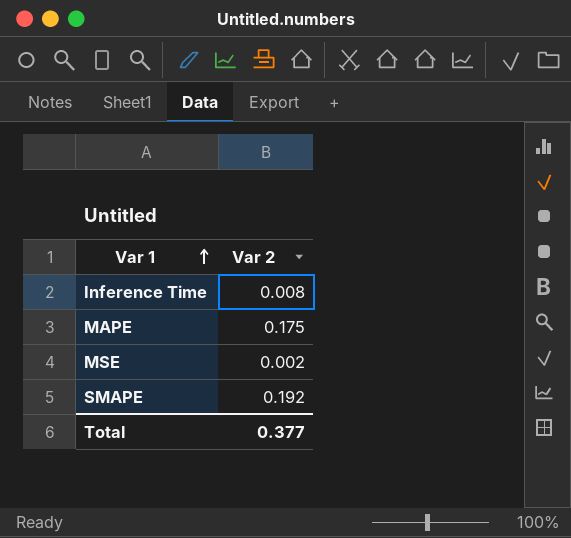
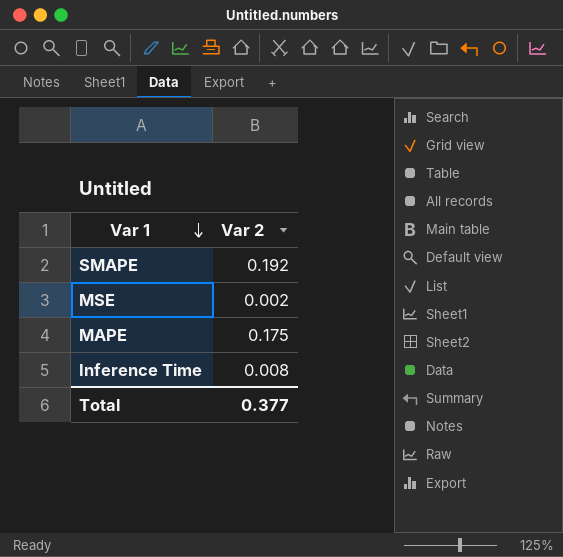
row order: Var 1 ascending -> Var 1 descending

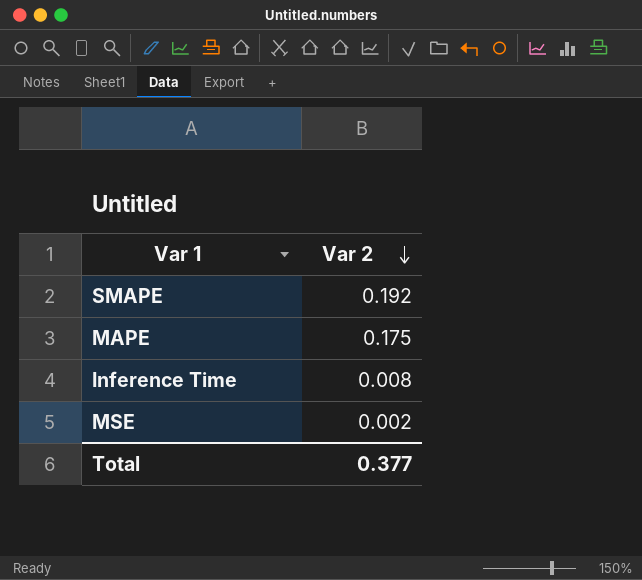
row order: Var 1 descending -> Var 2 descending

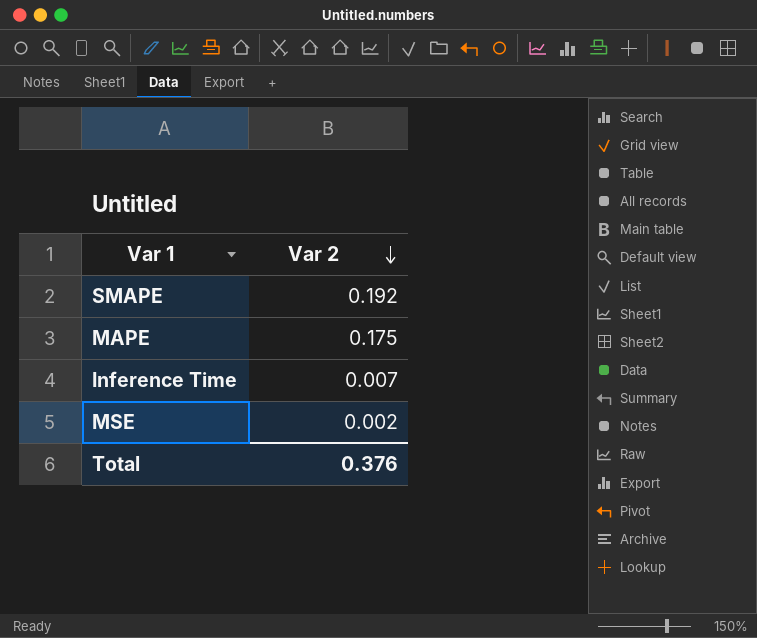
Inference Time | Var 2: 0.008 -> 0.007
Total | Var 2: 0.377 -> 0.376

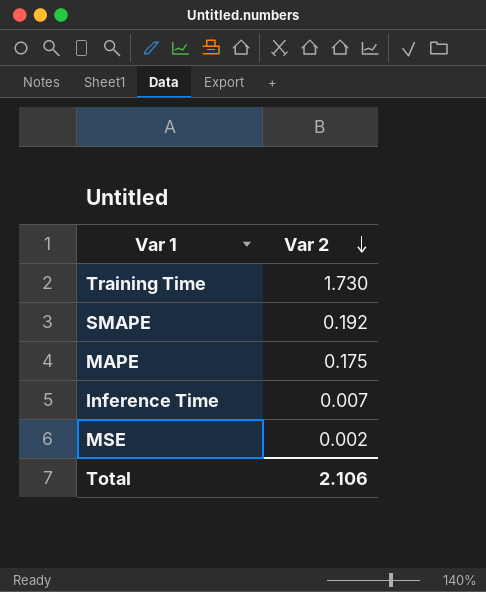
row Training Time: none -> 1.730
Total | Var 2: 0.376 -> 2.106

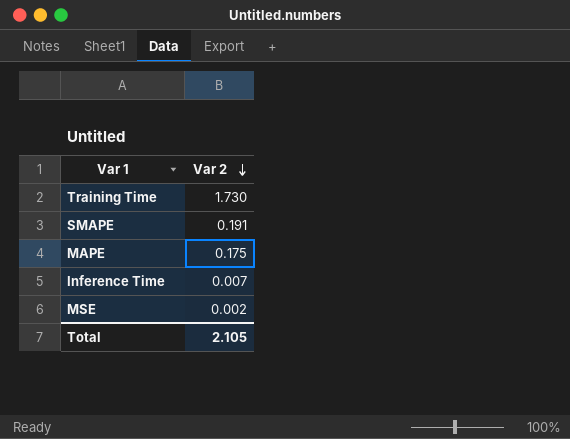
SMAPE | Var 2: 0.192 -> 0.191
Total | Var 2: 2.106 -> 2.105

